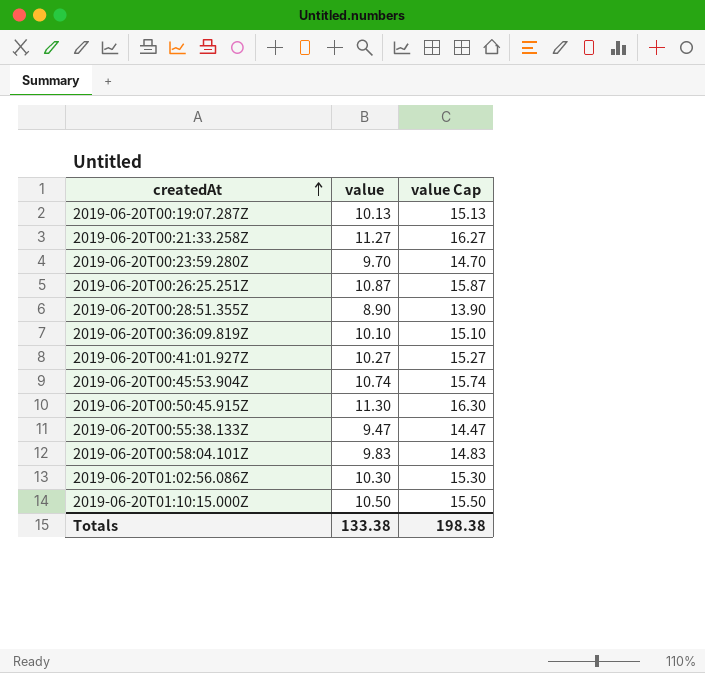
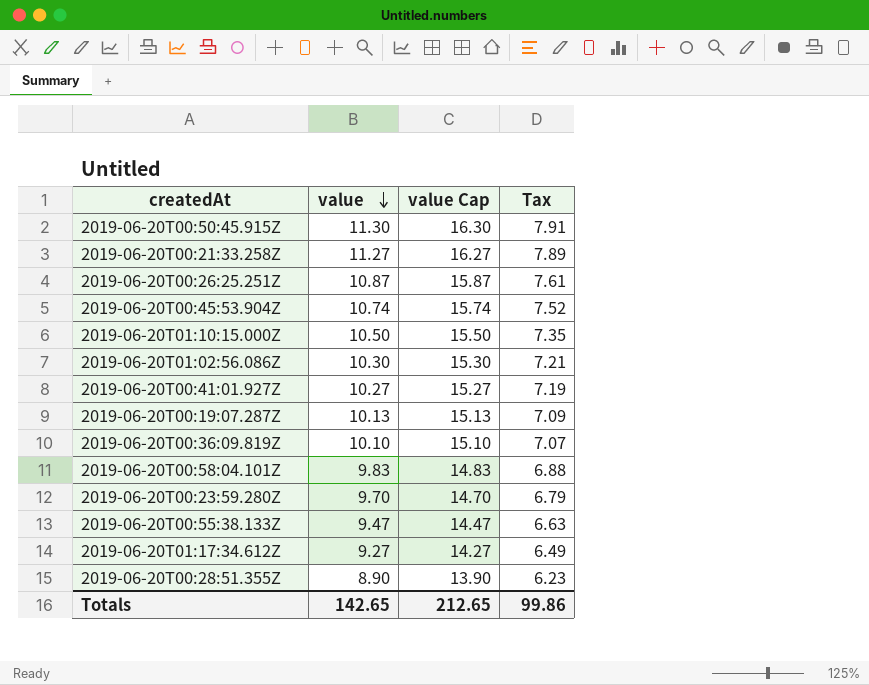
row order: createdAt ascending -> value descending
column Tax | formula: none -> [value] * 0.7
row 2019-06-20T01:17:34.612Z: none -> 9.27 | 14.27 | 6.49
Totals | value: 133.38 -> 142.65
Totals | value Cap: 198.38 -> 212.65

